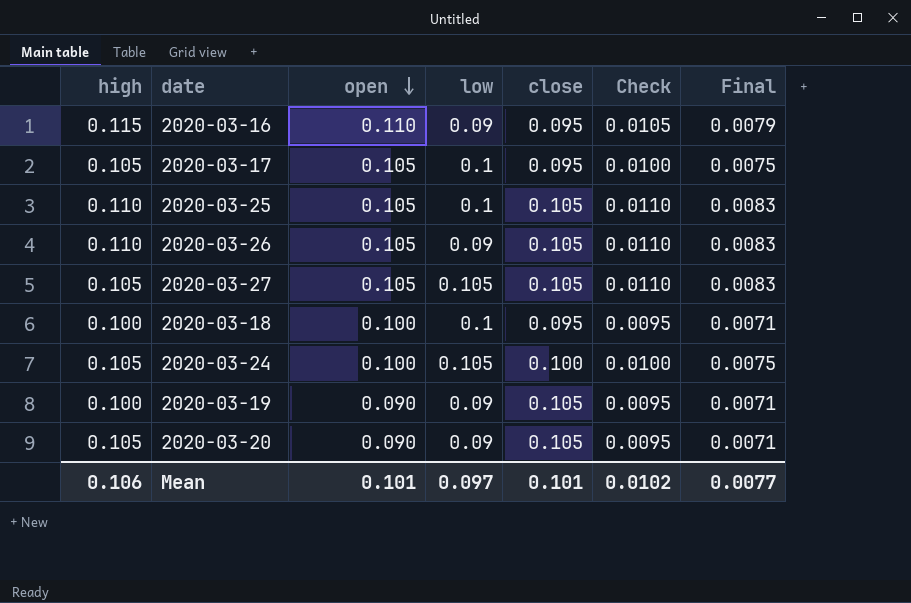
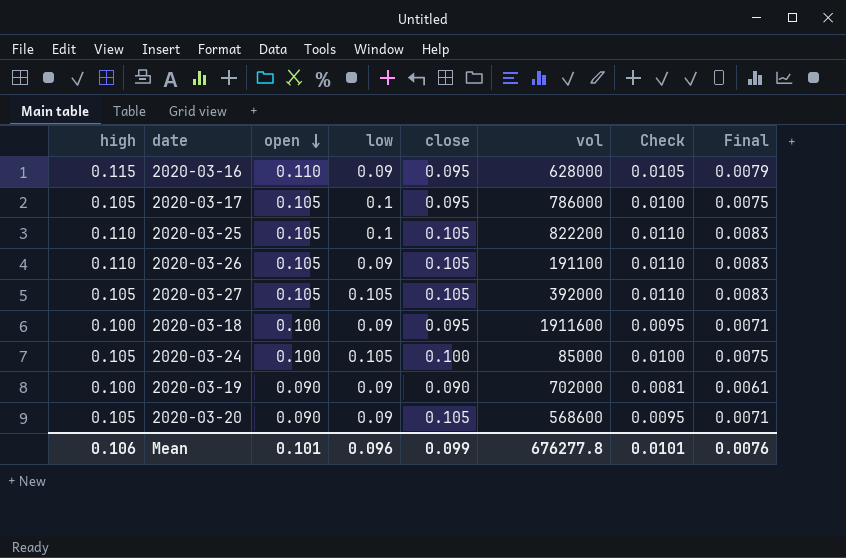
column vol | position: none -> 6
2020-03-18 | low: 0.1 -> 0.09
2020-03-19 | close: 0.105 -> 0.090
2020-03-19 | Check: 0.0095 -> 0.0081
2020-03-19 | Final: 0.0071 -> 0.0061
Mean | low: 0.097 -> 0.096
Mean | close: 0.101 -> 0.099
Mean | Check: 0.0102 -> 0.0101
Mean | Final: 0.0077 -> 0.0076

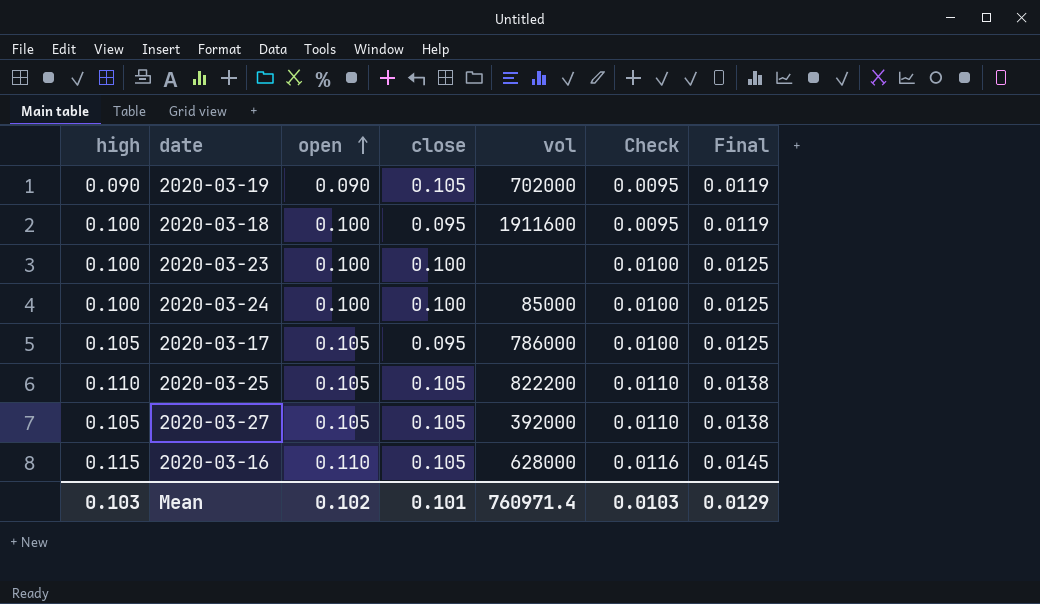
row order: open descending -> open ascending
column low | position: 4 -> none
column Final | formula: [Check] * 0.75 -> [Check] * 1.25
row 2020-03-26: 0.110 | 0.105 | 0.09 | 0.105 | 191100 | 0.0110 | 0.0083 -> none
row 2020-03-20: 0.105 | 0.090 | 0.09 | 0.105 | 568600 | 0.0095 | 0.0071 -> none
2020-03-19 | high: 0.100 -> 0.090
2020-03-19 | close: 0.090 -> 0.105
2020-03-19 | Check: 0.0081 -> 0.0095
row 2020-03-23: none -> 0.100 | 0.100 | 0.100 | none | 0.0100 | 0.0125
2020-03-24 | high: 0.105 -> 0.100
2020-03-16 | close: 0.095 -> 0.105
2020-03-16 | Check: 0.0105 -> 0.0116
Mean | high: 0.106 -> 0.103
Mean | open: 0.101 -> 0.102
Mean | close: 0.099 -> 0.101
Mean | vol: 676277.8 -> 760971.4
Mean | Check: 0.0101 -> 0.0103
Mean | Final: 0.0076 -> 0.0129

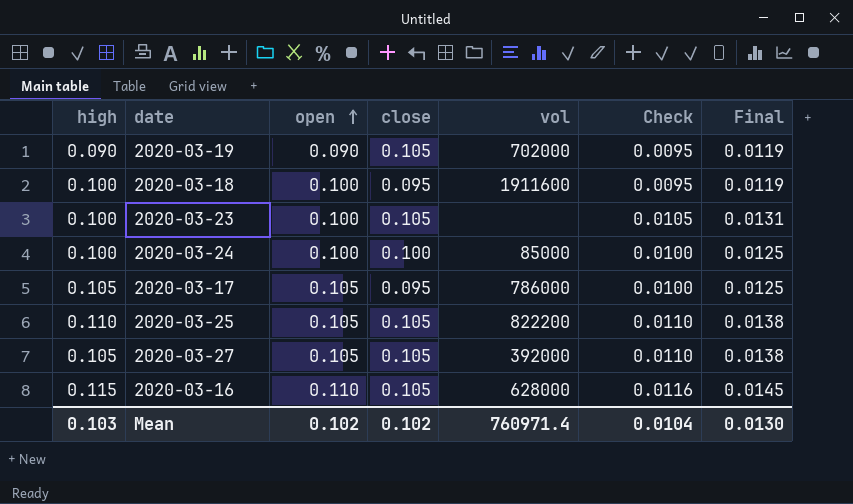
2020-03-23 | close: 0.100 -> 0.105
2020-03-23 | Check: 0.0100 -> 0.0105
2020-03-23 | Final: 0.0125 -> 0.0131
Mean | close: 0.101 -> 0.102
Mean | Check: 0.0103 -> 0.0104
Mean | Final: 0.0129 -> 0.0130

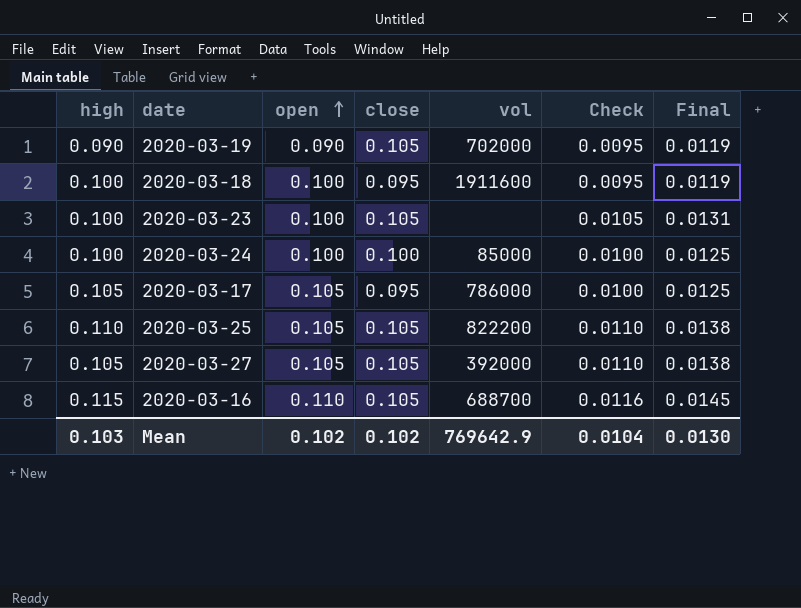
2020-03-16 | vol: 628000 -> 688700
Mean | vol: 760971.4 -> 769642.9

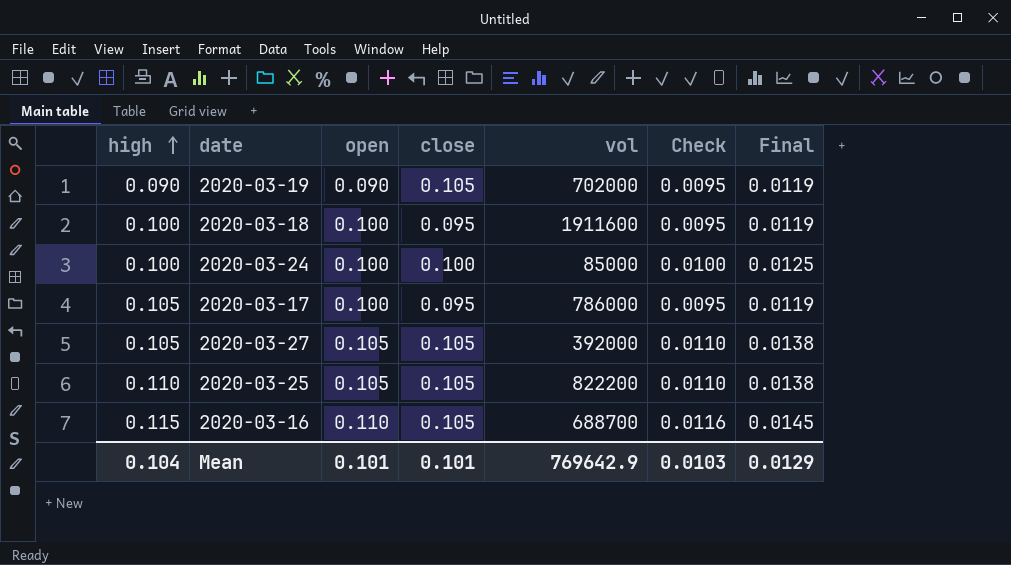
row order: open ascending -> high ascending
row 2020-03-23: 0.100 | 0.100 | 0.105 | none | 0.0105 | 0.0131 -> none
2020-03-17 | open: 0.105 -> 0.100
2020-03-17 | Check: 0.0100 -> 0.0095
2020-03-17 | Final: 0.0125 -> 0.0119
Mean | high: 0.103 -> 0.104
Mean | open: 0.102 -> 0.101
Mean | close: 0.102 -> 0.101
Mean | Check: 0.0104 -> 0.0103
Mean | Final: 0.0130 -> 0.0129

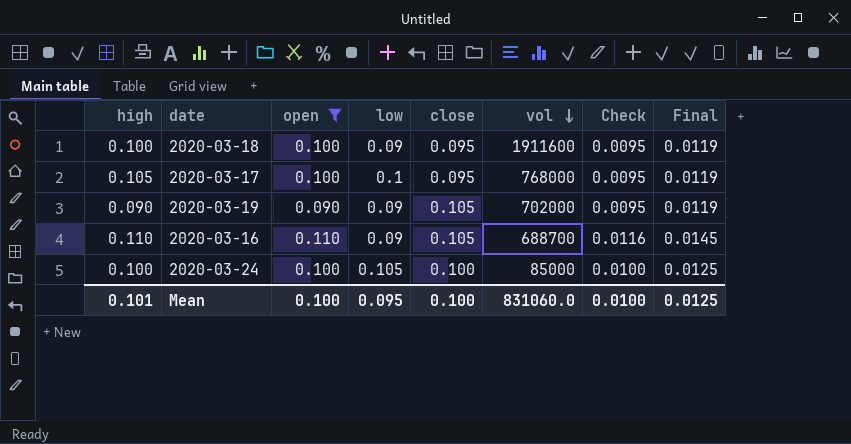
filter: none -> open != 0.105
row order: high ascending -> vol descending
column low | position: none -> 4
2020-03-17 | vol: 786000 -> 768000
2020-03-16 | high: 0.115 -> 0.110
Mean | high: 0.104 -> 0.101
Mean | open: 0.101 -> 0.100
Mean | close: 0.101 -> 0.100
Mean | vol: 769642.9 -> 831060.0
Mean | Check: 0.0103 -> 0.0100
Mean | Final: 0.0129 -> 0.0125

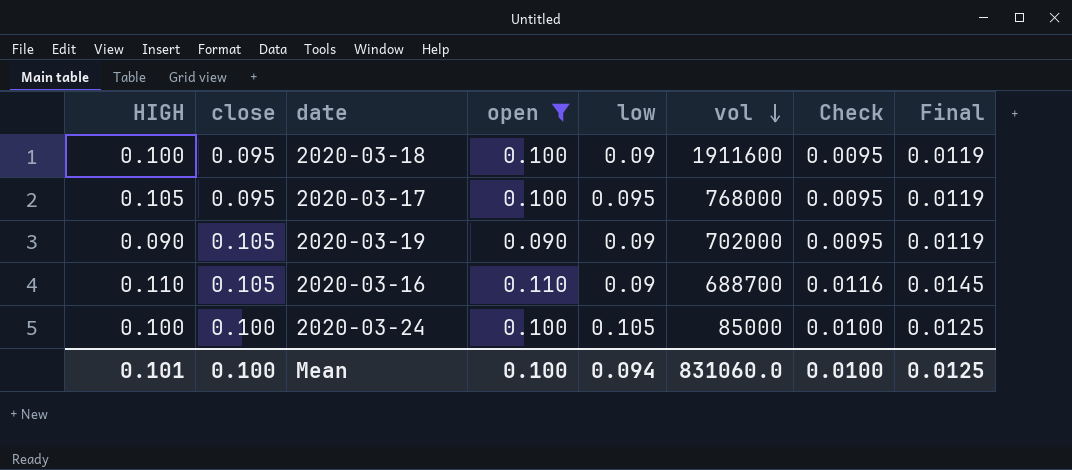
column name: high -> HIGH
column close | position: 5 -> 2
2020-03-17 | low: 0.1 -> 0.095
Mean | low: 0.095 -> 0.094

